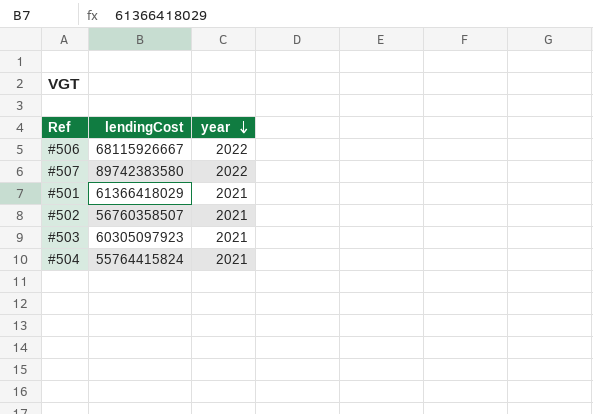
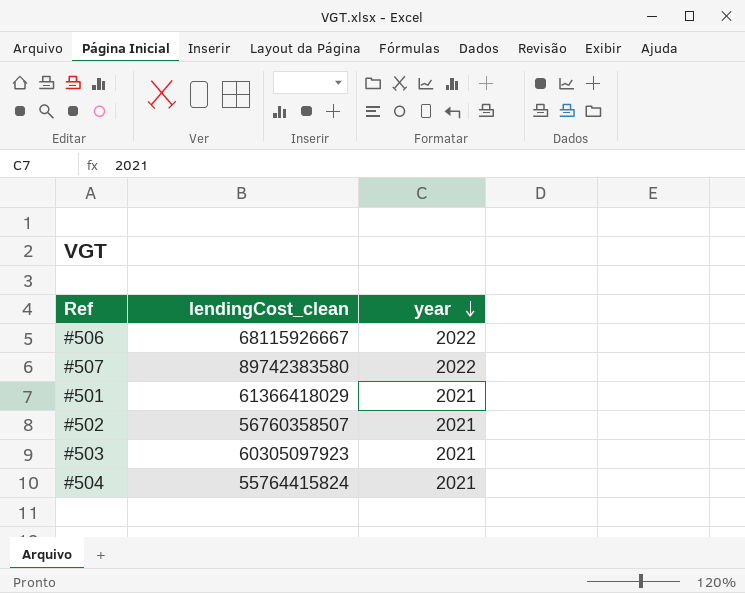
column name: lendingCost -> lendingCost_clean

